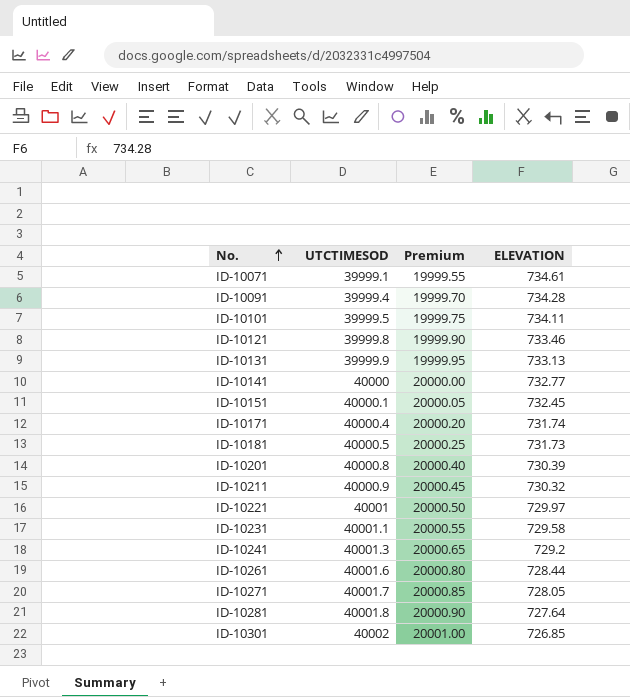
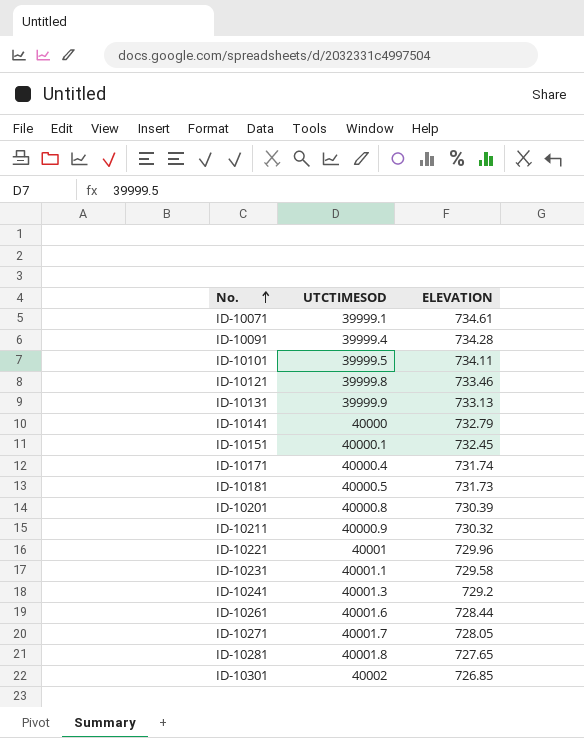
column Premium | formula: [UTCTIMESOD] * 0.5 -> none
ID-10141 | ELEVATION: 732.77 -> 732.79
ID-10221 | ELEVATION: 729.97 -> 729.96
ID-10281 | ELEVATION: 727.64 -> 727.65

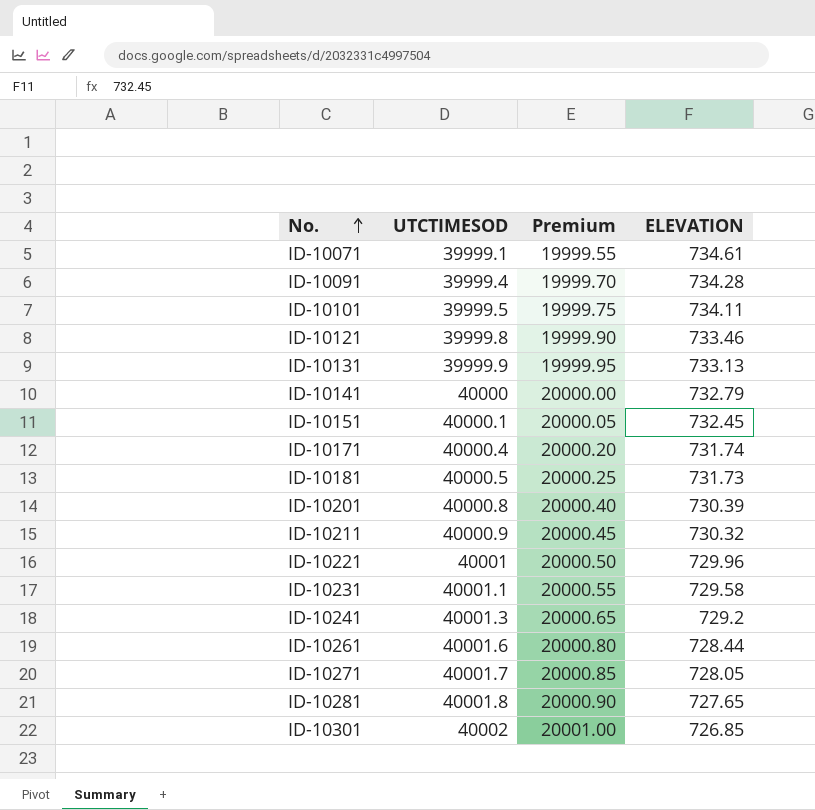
column Premium | formula: none -> [UTCTIMESOD] * 0.5

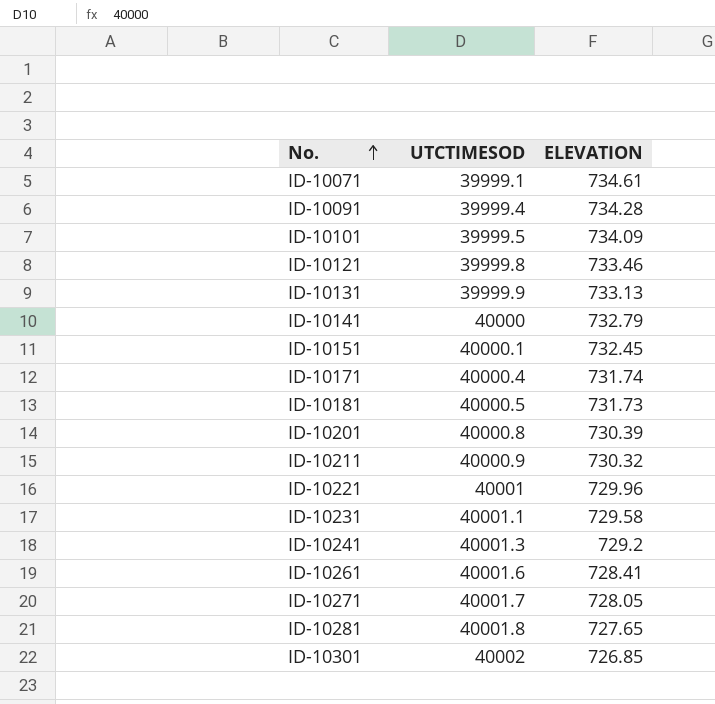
column Premium | formula: [UTCTIMESOD] * 0.5 -> none
ID-10101 | ELEVATION: 734.11 -> 734.09
ID-10261 | ELEVATION: 728.44 -> 728.41

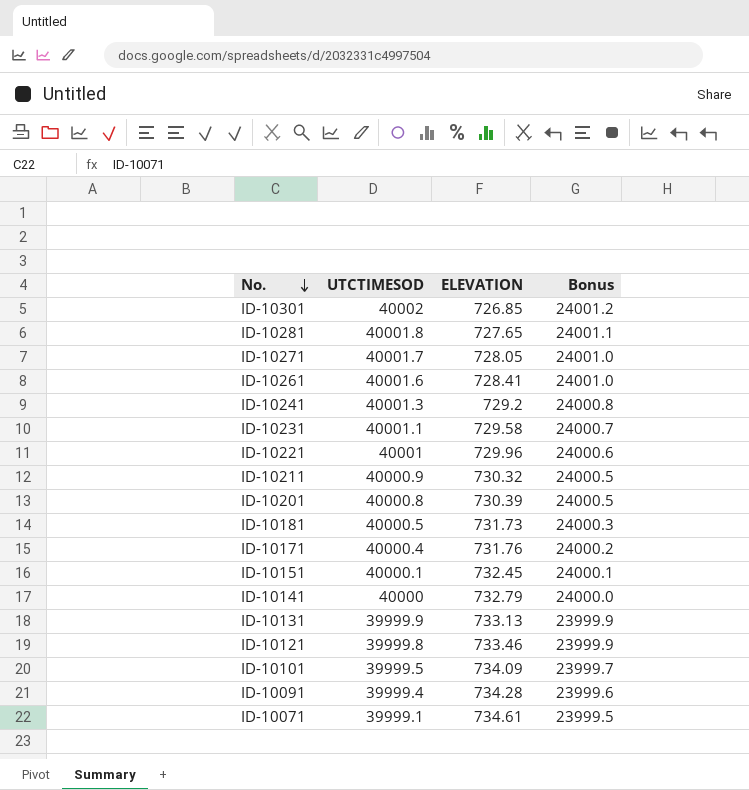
row order: No. ascending -> No. descending
column Bonus | formula: none -> [UTCTIMESOD] * 0.6
ID-10171 | ELEVATION: 731.74 -> 731.76

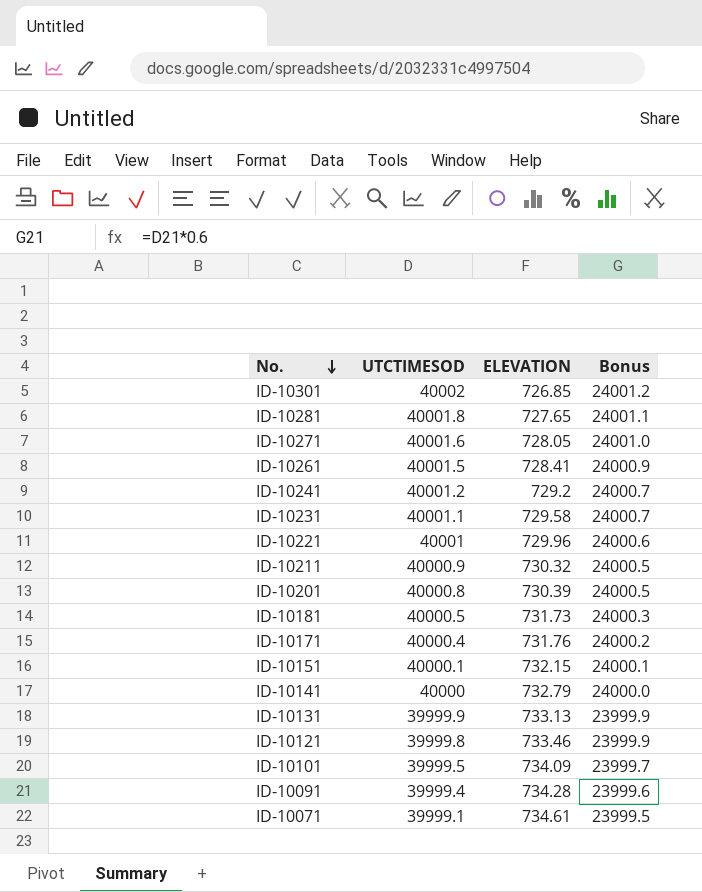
ID-10271 | UTCTIMESOD: 40001.7 -> 40001.6
ID-10261 | UTCTIMESOD: 40001.6 -> 40001.5
ID-10261 | Bonus: 24001.0 -> 24000.9
ID-10241 | UTCTIMESOD: 40001.3 -> 40001.2
ID-10241 | Bonus: 24000.8 -> 24000.7
ID-10151 | ELEVATION: 732.45 -> 732.15

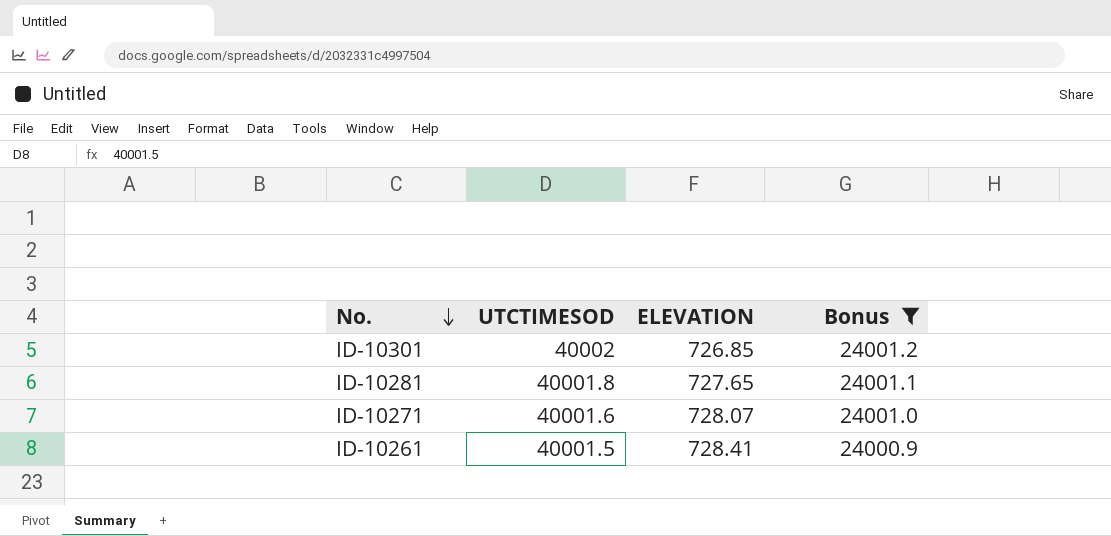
filter: none -> Bonus >= 24000.9
ID-10271 | ELEVATION: 728.05 -> 728.07

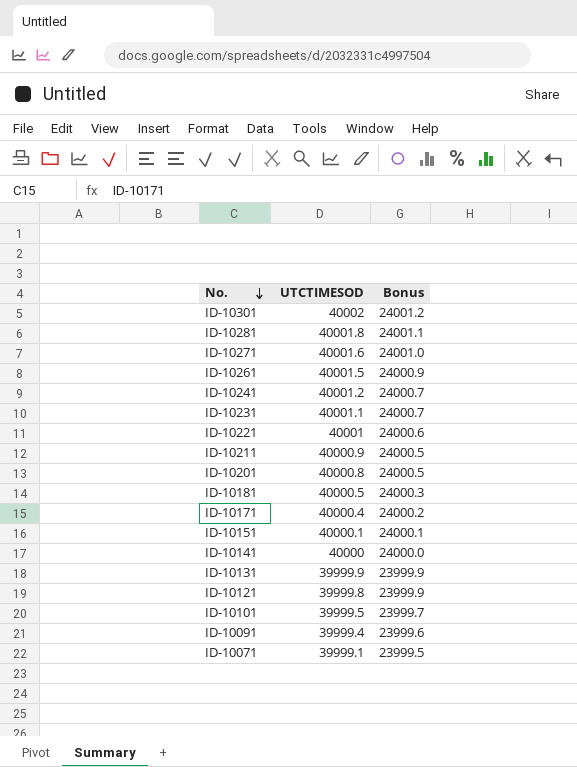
filter: Bonus >= 24000.9 -> none
column ELEVATION | position: 3 -> none

